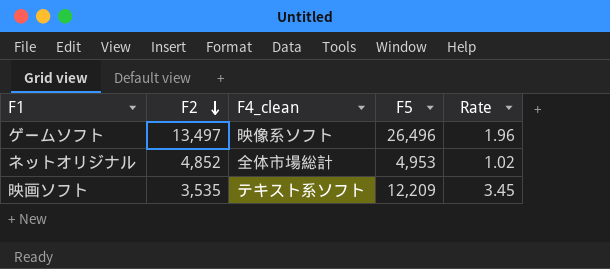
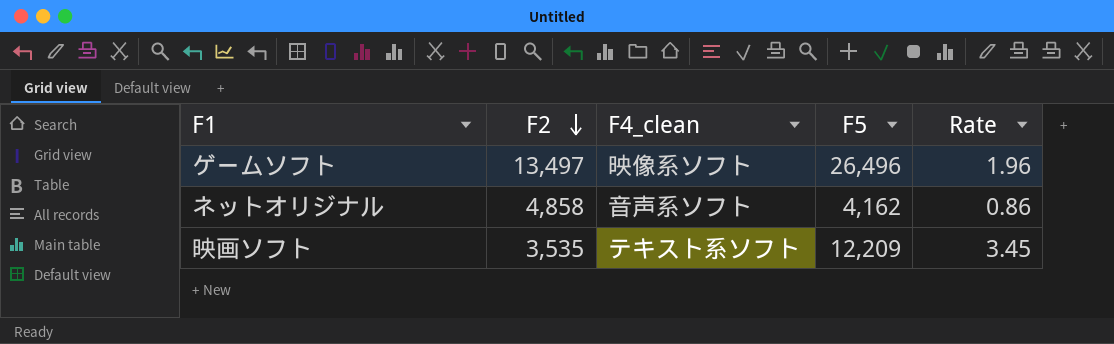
ネットオリジナル | F2: 4,852 -> 4,858
ネットオリジナル | F4_clean: 全体市場総計 -> 音声系ソフト
ネットオリジナル | F5: 4,953 -> 4,162
ネットオリジナル | Rate: 1.02 -> 0.86

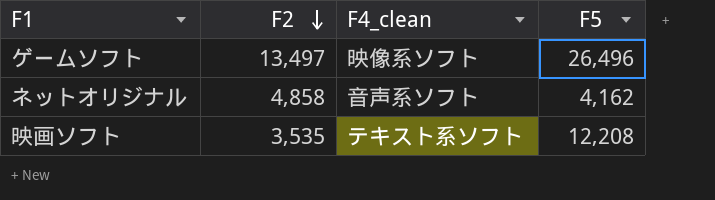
column Rate | formula: [F5] / [F2] -> none
映画ソフト | F5: 12,209 -> 12,208

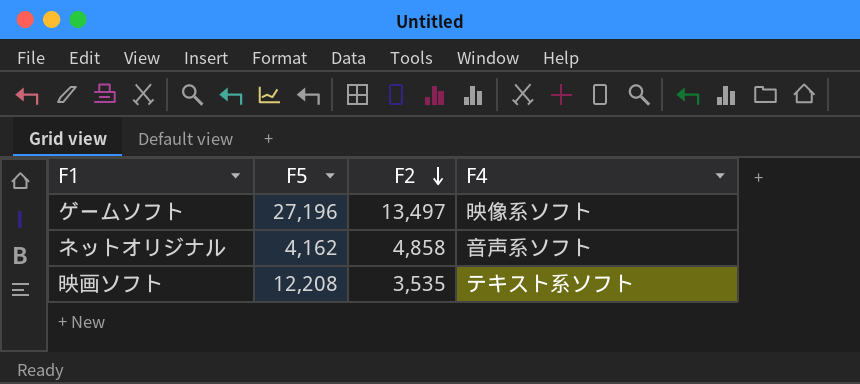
column F5 | position: 4 -> 2
column name: F4_clean -> F4
ゲームソフト | F5: 26,496 -> 27,196

